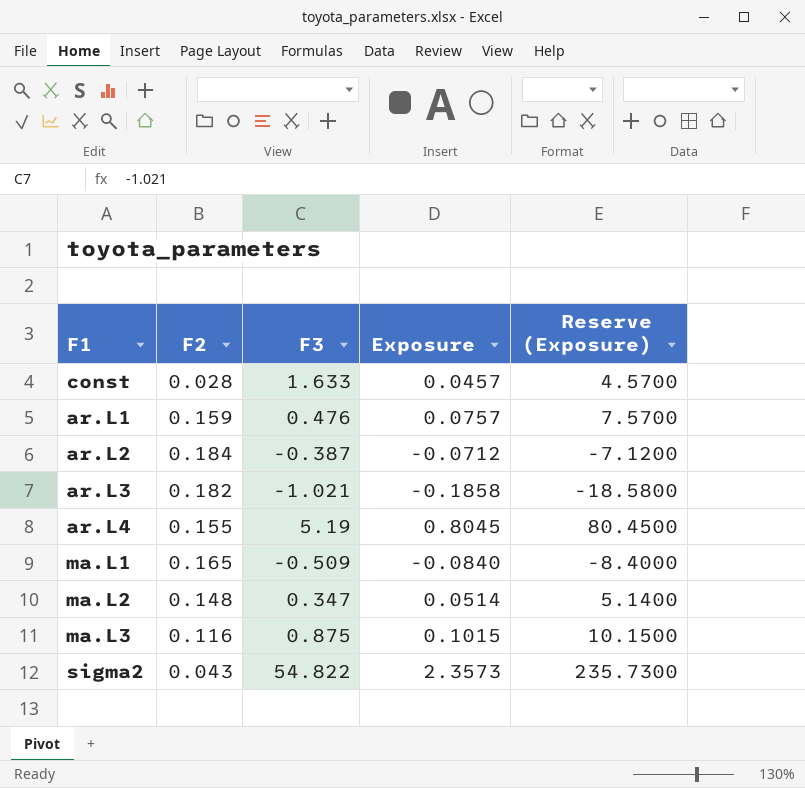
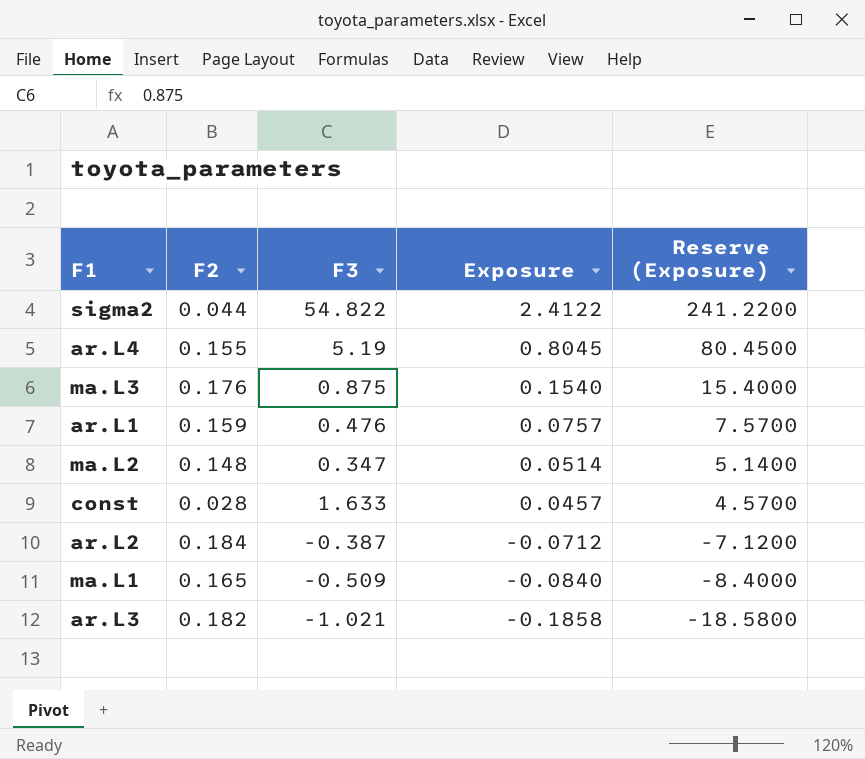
row order: none -> Exposure descending
sigma2 | F2: 0.043 -> 0.044
sigma2 | Exposure: 2.3573 -> 2.4122
sigma2 | Reserve (Exposure): 235.7300 -> 241.2200
ma.L3 | F2: 0.116 -> 0.176
ma.L3 | Exposure: 0.1015 -> 0.1540
ma.L3 | Reserve (Exposure): 10.1500 -> 15.4000

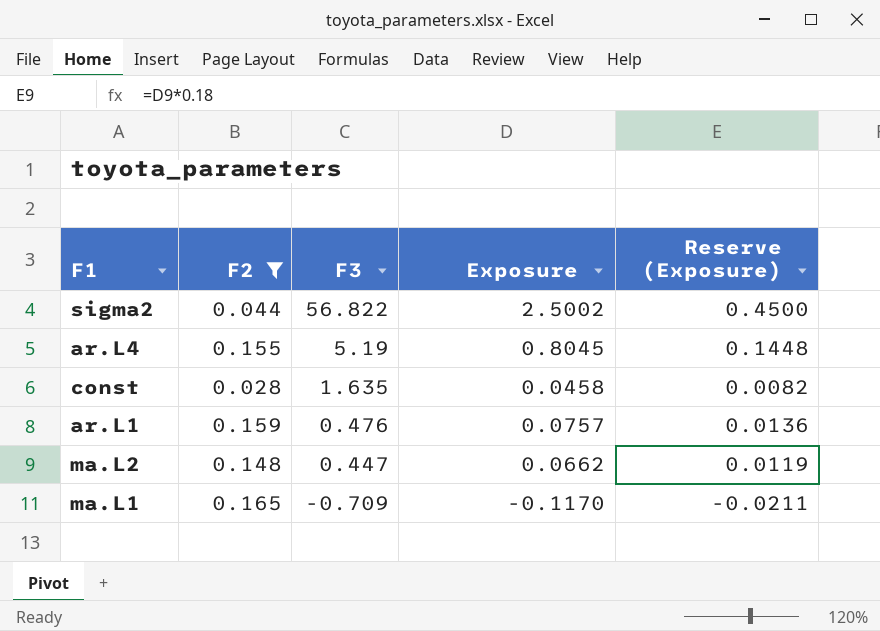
filter: none -> F2 <= 0.165
row order: Exposure descending -> F3 descending
column Reserve (Exposure) | formula: [Exposure] * 100 -> [Exposure] * 0.18
sigma2 | F3: 54.822 -> 56.822
sigma2 | Exposure: 2.4122 -> 2.5002
const | F3: 1.633 -> 1.635
const | Exposure: 0.0457 -> 0.0458
ma.L2 | F3: 0.347 -> 0.447
ma.L2 | Exposure: 0.0514 -> 0.0662
ma.L1 | F3: -0.509 -> -0.709
ma.L1 | Exposure: -0.0840 -> -0.1170

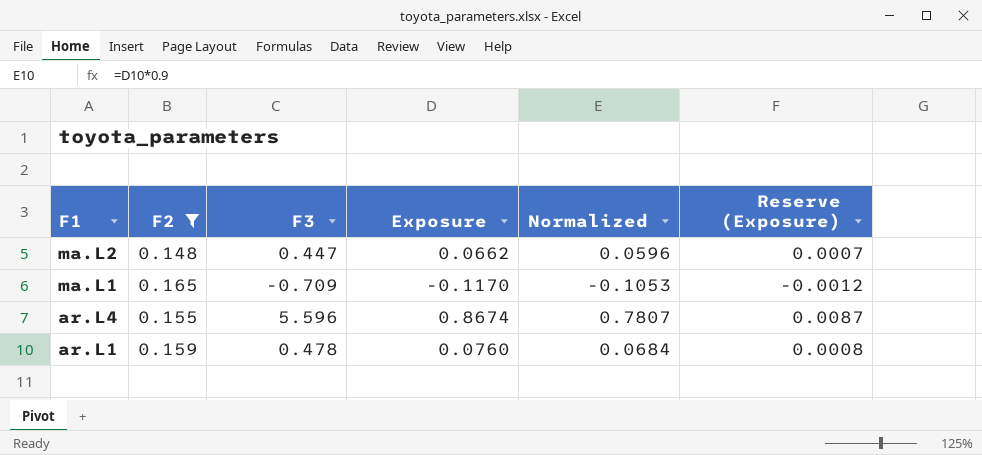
row order: F3 descending -> F1 descending
column Normalized | formula: none -> [Exposure] * 0.9
column Reserve (Exposure) | formula: [Exposure] * 0.18 -> [Exposure] * 0.01
row sigma2: 0.044 | 56.822 | 2.5002 | 0.4500 -> none
row const: 0.028 | 1.635 | 0.0458 | 0.0082 -> none
ar.L4 | F3: 5.19 -> 5.596
ar.L4 | Exposure: 0.8045 -> 0.8674
ar.L1 | F3: 0.476 -> 0.478
ar.L1 | Exposure: 0.0757 -> 0.0760

